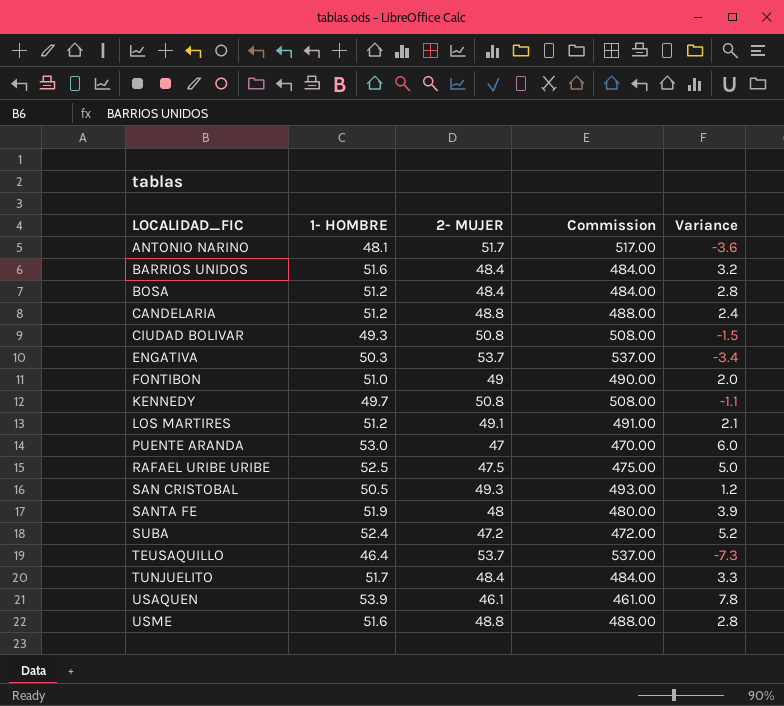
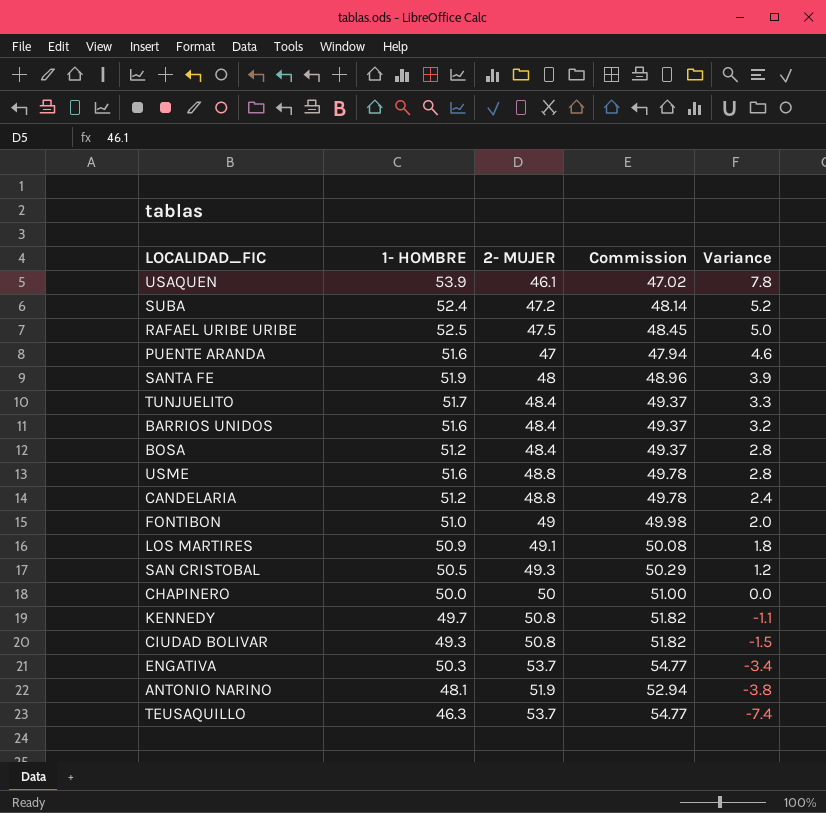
row order: LOCALIDAD_FIC ascending -> Variance descending
column Commission | formula: [2- MUJER] * 10 -> [2- MUJER] * 1.02
PUENTE ARANDA | 1- HOMBRE: 53.0 -> 51.6
PUENTE ARANDA | Variance: 6.0 -> 4.6
LOS MARTIRES | 1- HOMBRE: 51.2 -> 50.9
LOS MARTIRES | Variance: 2.1 -> 1.8
row CHAPINERO: none -> 50.0 | 50 | 51.00 | 0.0
ANTONIO NARINO | 2- MUJER: 51.7 -> 51.9
ANTONIO NARINO | Variance: -3.6 -> -3.8
TEUSAQUILLO | 1- HOMBRE: 46.4 -> 46.3
TEUSAQUILLO | Variance: -7.3 -> -7.4

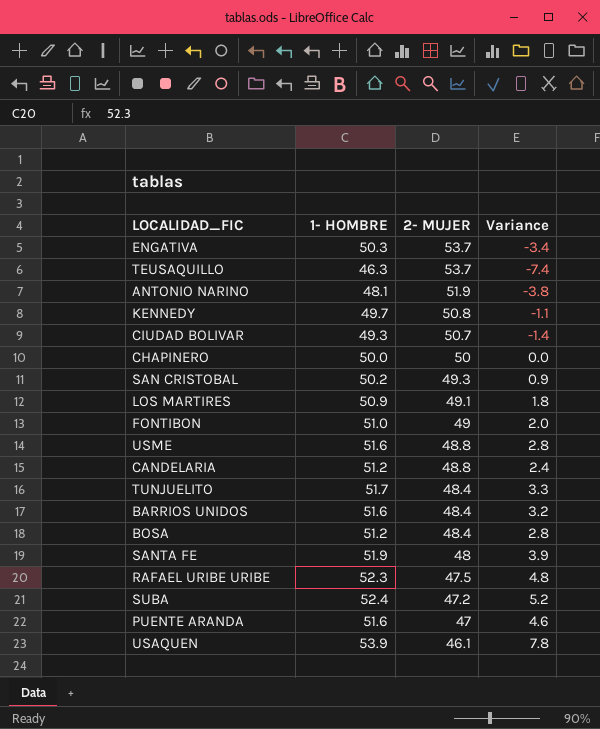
row order: Variance descending -> 2- MUJER descending
column Commission | formula: [2- MUJER] * 1.02 -> none
CIUDAD BOLIVAR | 2- MUJER: 50.8 -> 50.7
CIUDAD BOLIVAR | Variance: -1.5 -> -1.4
SAN CRISTOBAL | 1- HOMBRE: 50.5 -> 50.2
SAN CRISTOBAL | Variance: 1.2 -> 0.9
RAFAEL URIBE URIBE | 1- HOMBRE: 52.5 -> 52.3
RAFAEL URIBE URIBE | Variance: 5.0 -> 4.8

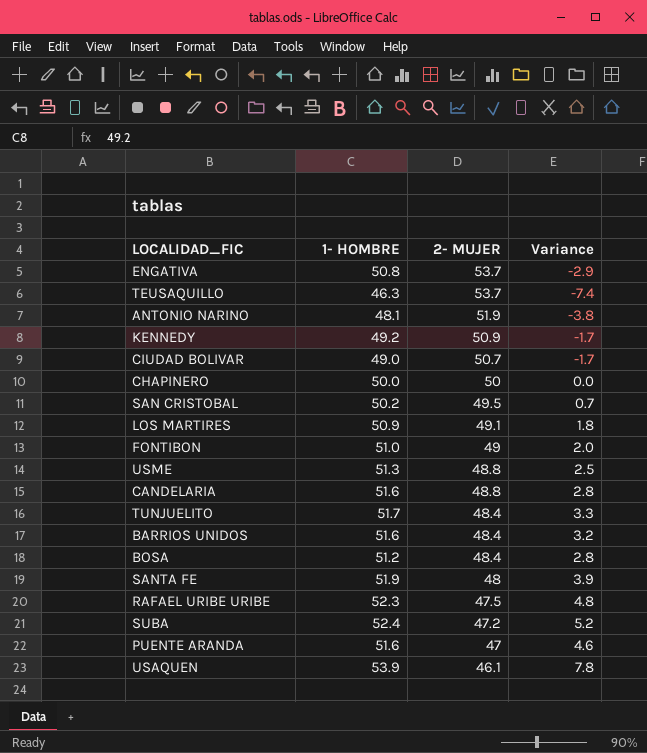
ENGATIVA | 1- HOMBRE: 50.3 -> 50.8
ENGATIVA | Variance: -3.4 -> -2.9
KENNEDY | 1- HOMBRE: 49.7 -> 49.2
KENNEDY | 2- MUJER: 50.8 -> 50.9
KENNEDY | Variance: -1.1 -> -1.7
CIUDAD BOLIVAR | 1- HOMBRE: 49.3 -> 49.0
CIUDAD BOLIVAR | Variance: -1.4 -> -1.7
SAN CRISTOBAL | 2- MUJER: 49.3 -> 49.5
SAN CRISTOBAL | Variance: 0.9 -> 0.7
USME | 1- HOMBRE: 51.6 -> 51.3
USME | Variance: 2.8 -> 2.5
CANDELARIA | 1- HOMBRE: 51.2 -> 51.6
CANDELARIA | Variance: 2.4 -> 2.8

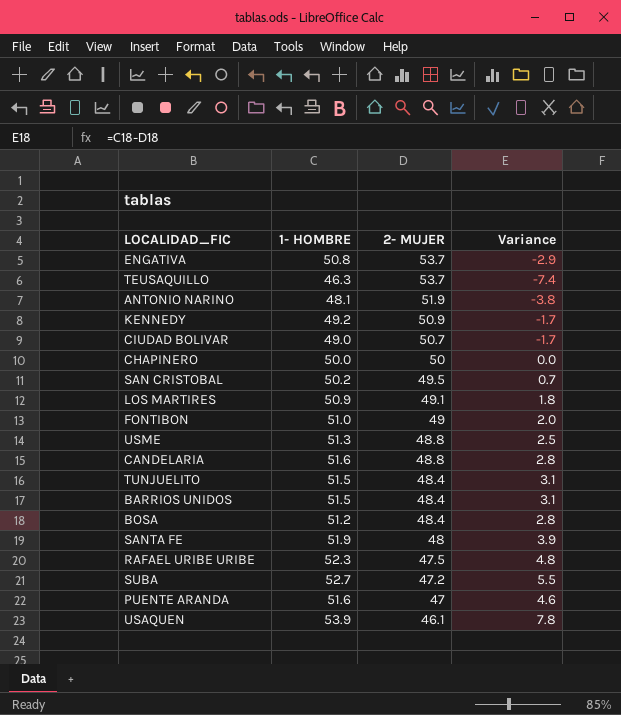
TUNJUELITO | 1- HOMBRE: 51.7 -> 51.5
TUNJUELITO | Variance: 3.3 -> 3.1
BARRIOS UNIDOS | 1- HOMBRE: 51.6 -> 51.5
BARRIOS UNIDOS | Variance: 3.2 -> 3.1
SUBA | 1- HOMBRE: 52.4 -> 52.7
SUBA | Variance: 5.2 -> 5.5

